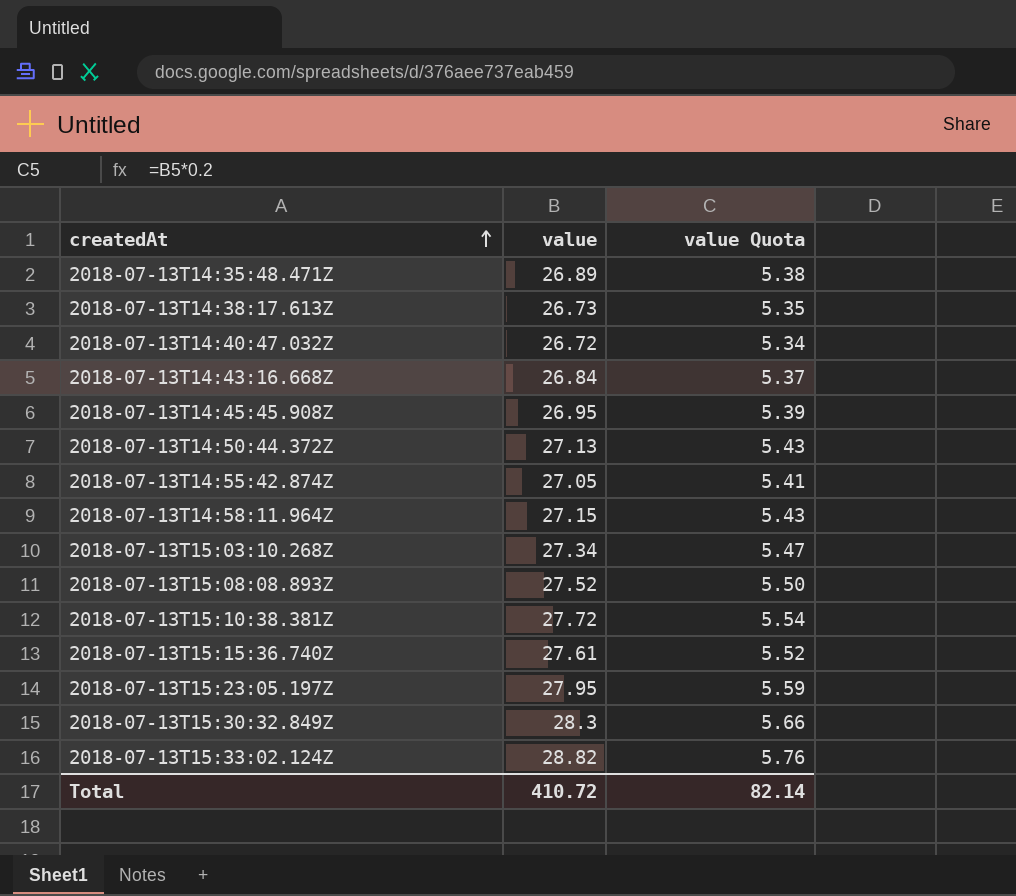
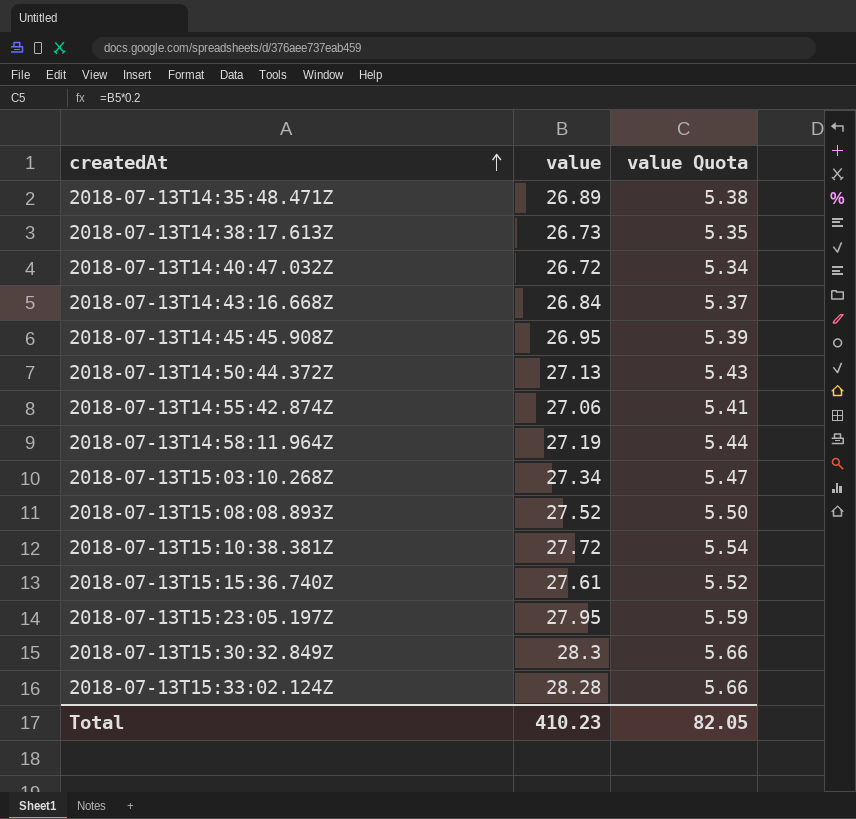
2018-07-13T14:55:42.874Z | value: 27.05 -> 27.06
2018-07-13T14:58:11.964Z | value: 27.15 -> 27.19
2018-07-13T14:58:11.964Z | value Quota: 5.43 -> 5.44
2018-07-13T15:33:02.124Z | value: 28.82 -> 28.28
2018-07-13T15:33:02.124Z | value Quota: 5.76 -> 5.66
Total | value: 410.72 -> 410.23
Total | value Quota: 82.14 -> 82.05

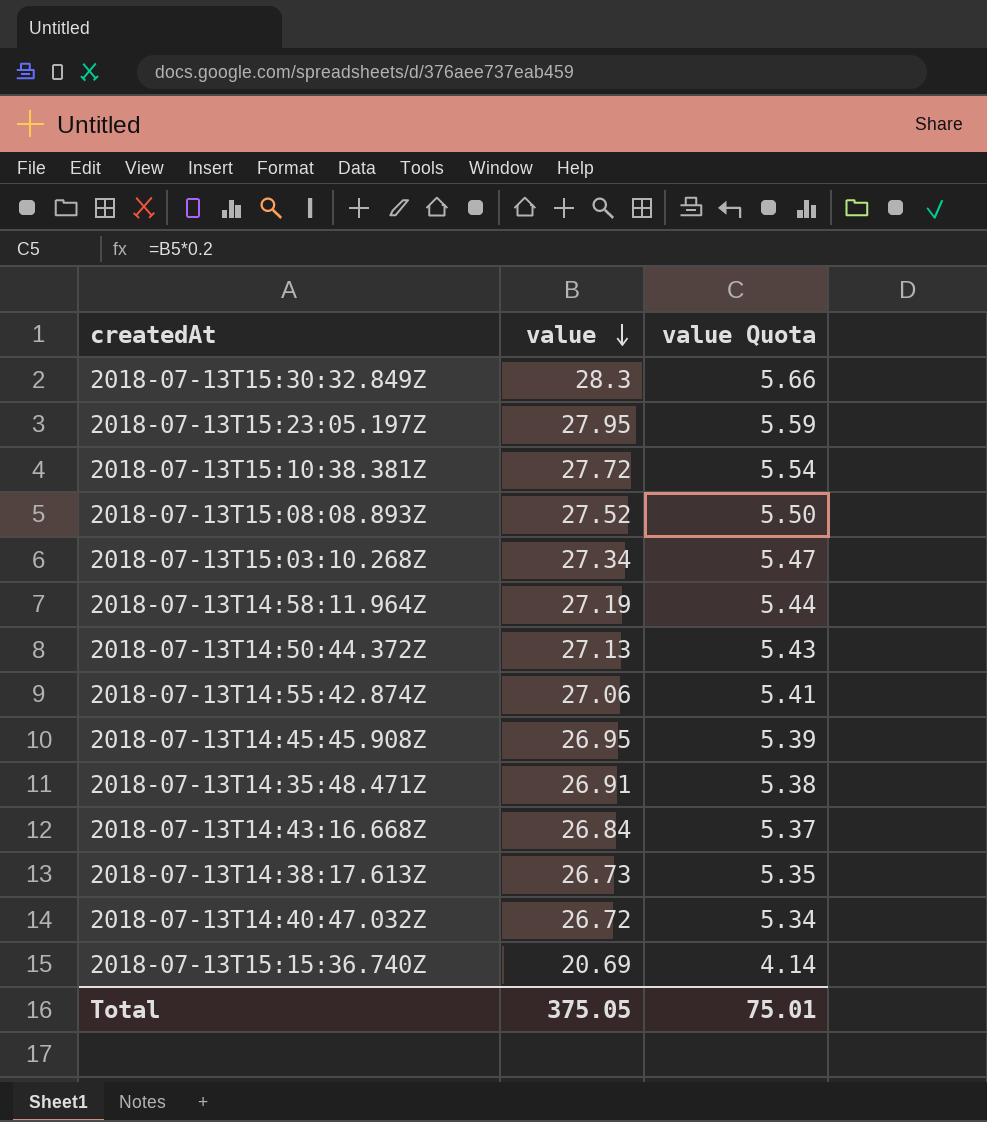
row order: createdAt ascending -> value descending
row 2018-07-13T15:33:02.124Z: 28.28 | 5.66 -> none
2018-07-13T14:35:48.471Z | value: 26.89 -> 26.91
2018-07-13T15:15:36.740Z | value: 27.61 -> 20.69
2018-07-13T15:15:36.740Z | value Quota: 5.52 -> 4.14
Total | value: 410.23 -> 375.05
Total | value Quota: 82.05 -> 75.01

